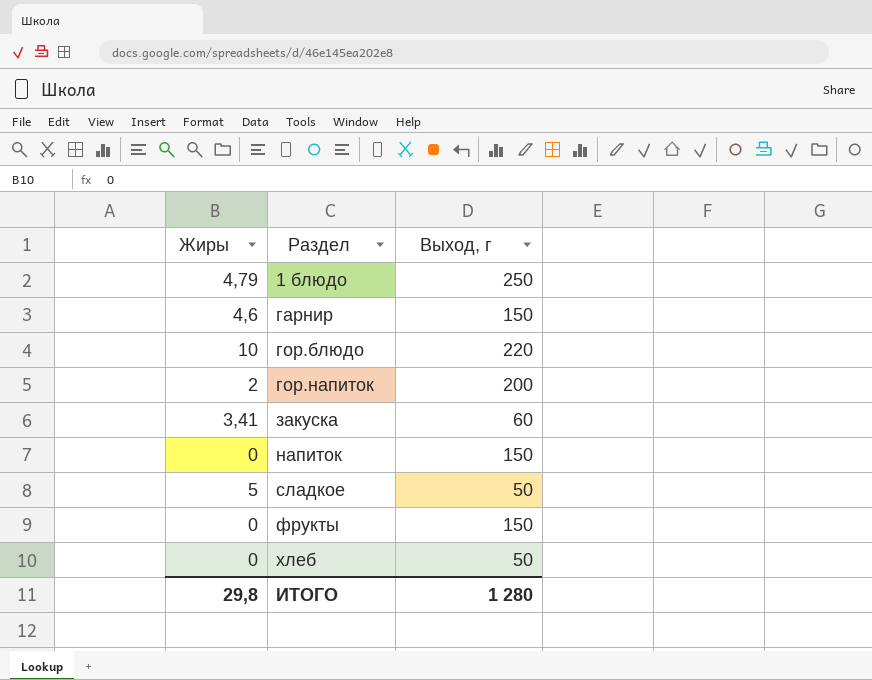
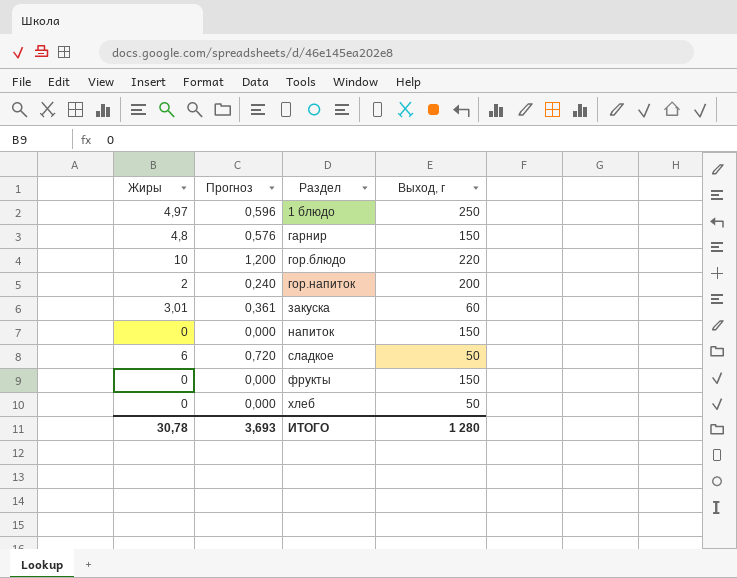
column Прогноз | formula: none -> [Жиры] * 0,12
1 блюдо | Жиры: 4,79 -> 4,97
гарнир | Жиры: 4,6 -> 4,8
закуска | Жиры: 3,41 -> 3,01
сладкое | Жиры: 5 -> 6
ИТОГО | Жиры: 29,8 -> 30,78

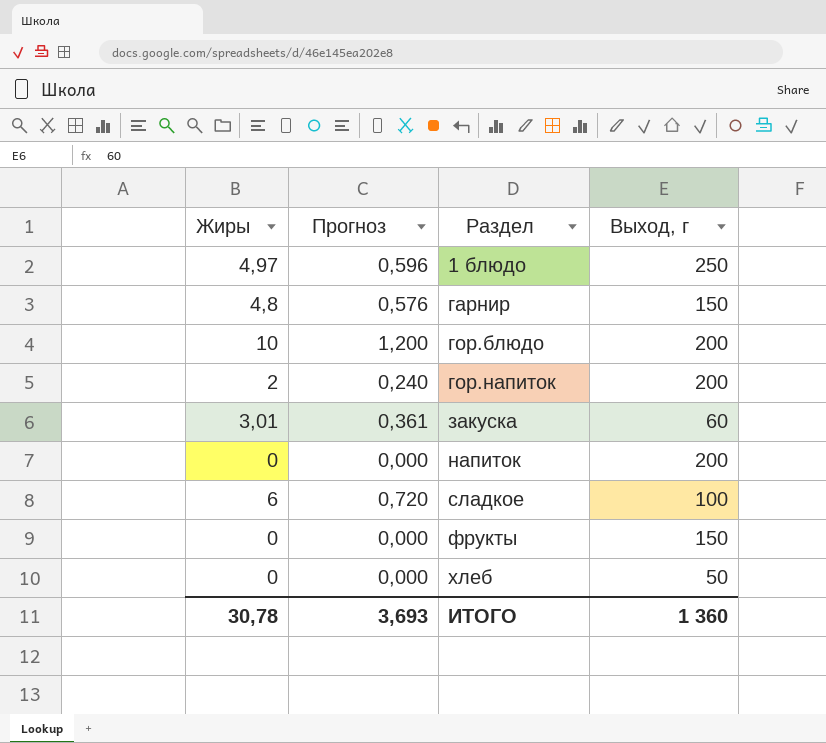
гор.блюдо | Выход, г: 220 -> 200
напиток | Выход, г: 150 -> 200
сладкое | Выход, г: 50 -> 100
ИТОГО | Выход, г: 1 280 -> 1 360

